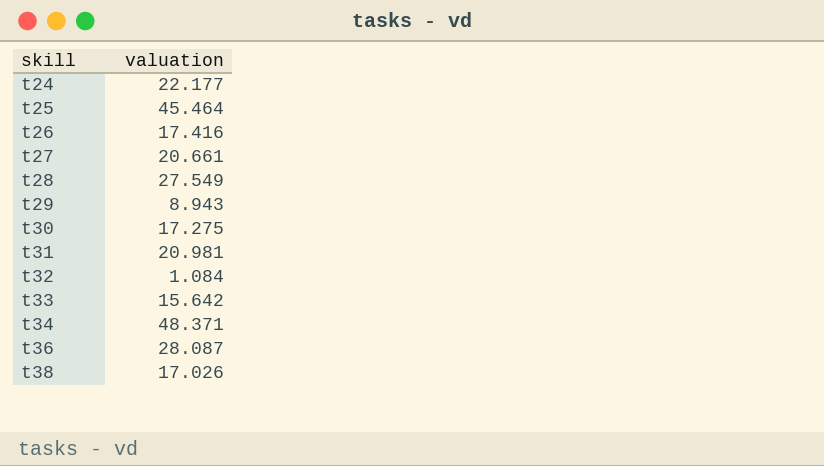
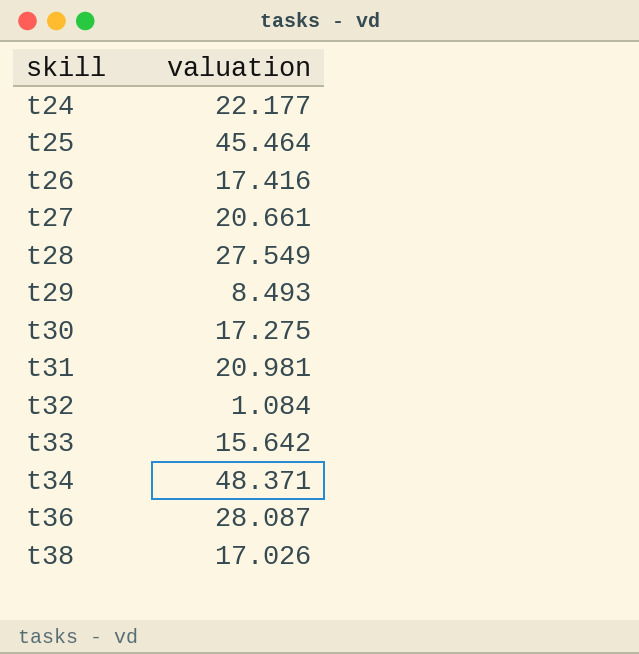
t29 | valuation: 8.943 -> 8.493

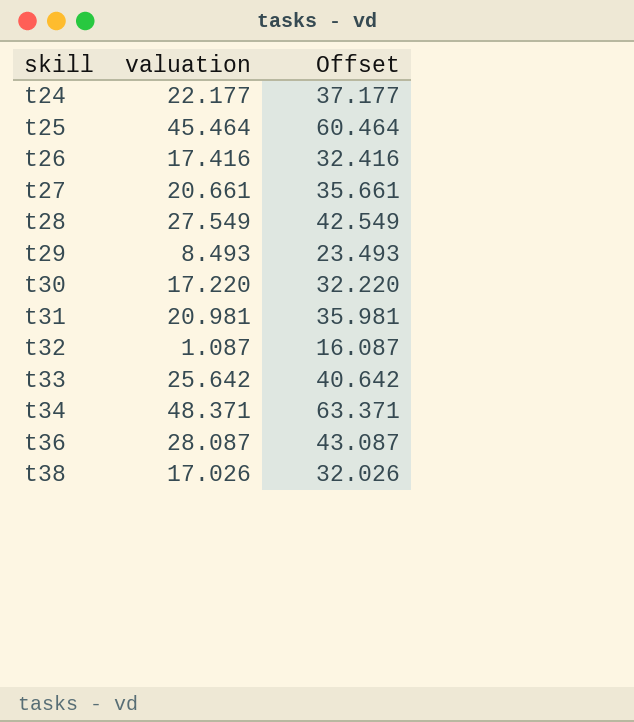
column Offset | formula: none -> [valuation] + 15
t30 | valuation: 17.275 -> 17.220
t32 | valuation: 1.084 -> 1.087
t33 | valuation: 15.642 -> 25.642

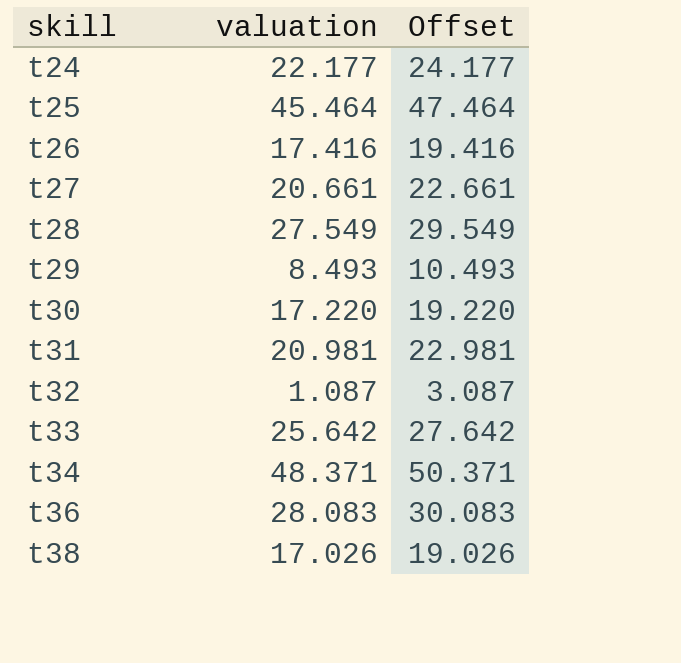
column Offset | formula: [valuation] + 15 -> [valuation] + 2
t36 | valuation: 28.087 -> 28.083

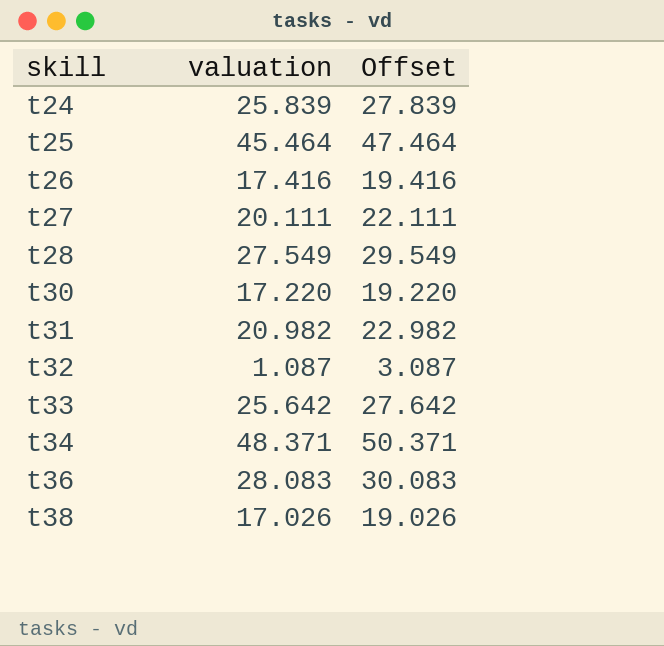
row t29: 8.493 | 10.493 -> none
t24 | valuation: 22.177 -> 25.839
t24 | Offset: 24.177 -> 27.839
t27 | valuation: 20.661 -> 20.111
t27 | Offset: 22.661 -> 22.111
t31 | valuation: 20.981 -> 20.982
t31 | Offset: 22.981 -> 22.982

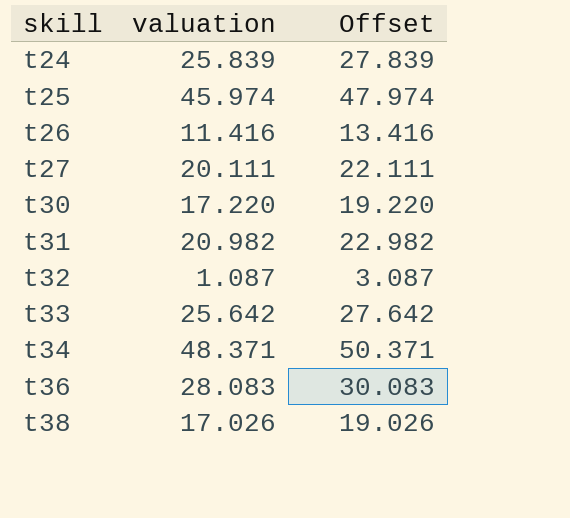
row t28: 27.549 | 29.549 -> none
t25 | valuation: 45.464 -> 45.974
t25 | Offset: 47.464 -> 47.974
t26 | valuation: 17.416 -> 11.416
t26 | Offset: 19.416 -> 13.416

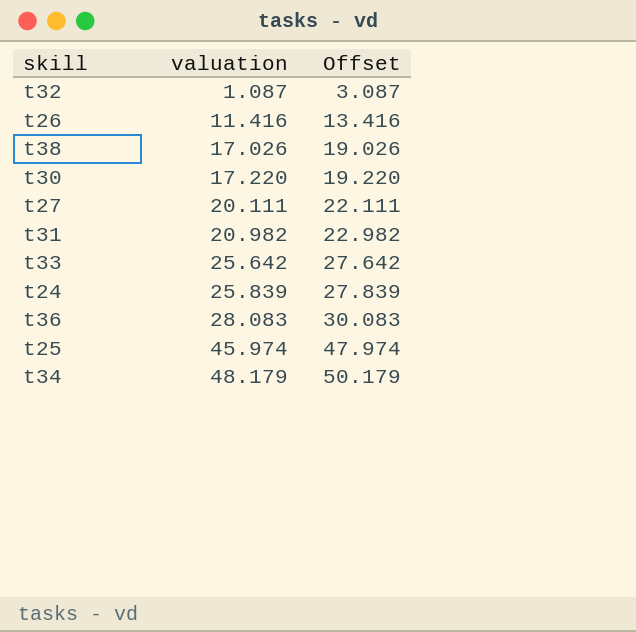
row order: skill ascending -> valuation ascending
t34 | valuation: 48.371 -> 48.179
t34 | Offset: 50.371 -> 50.179

